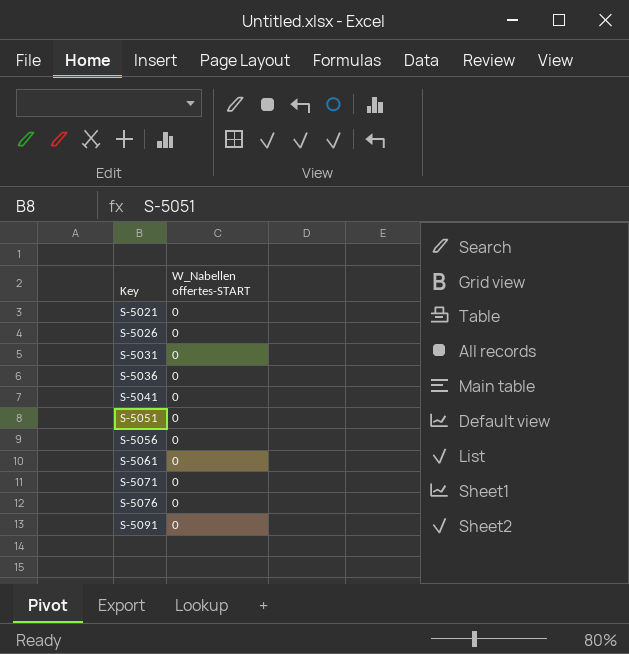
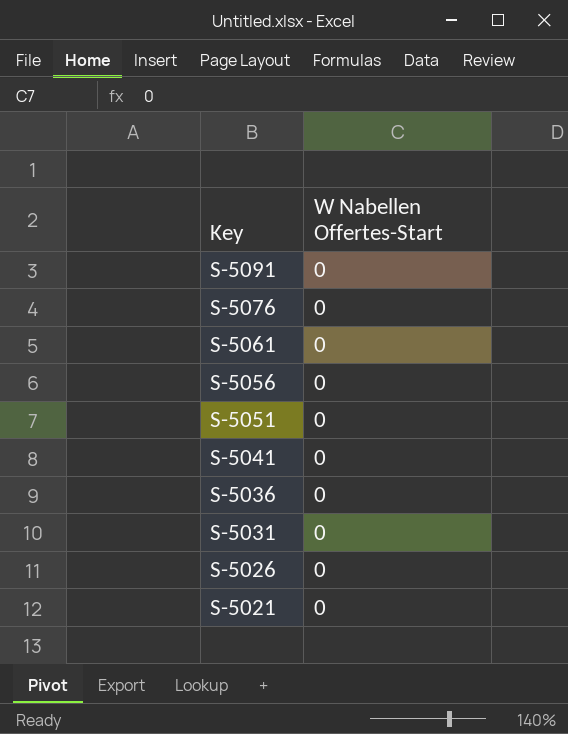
row order: Key ascending -> Key descending
column name: W_Nabellen offertes-START -> W Nabellen Offertes-Start
row S-5071: 0 -> none

